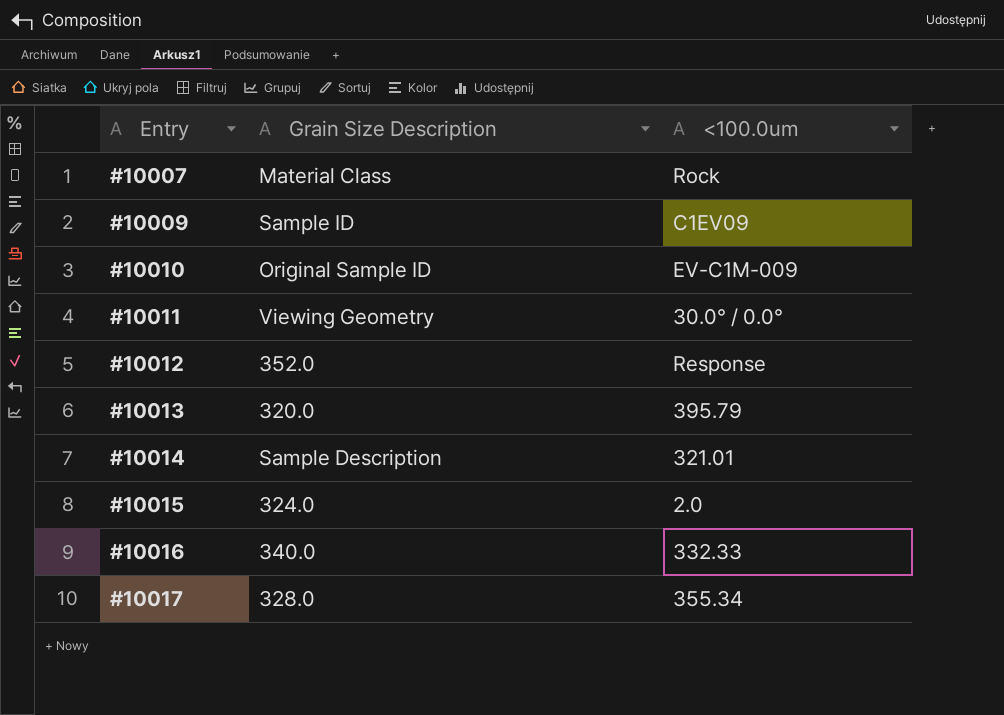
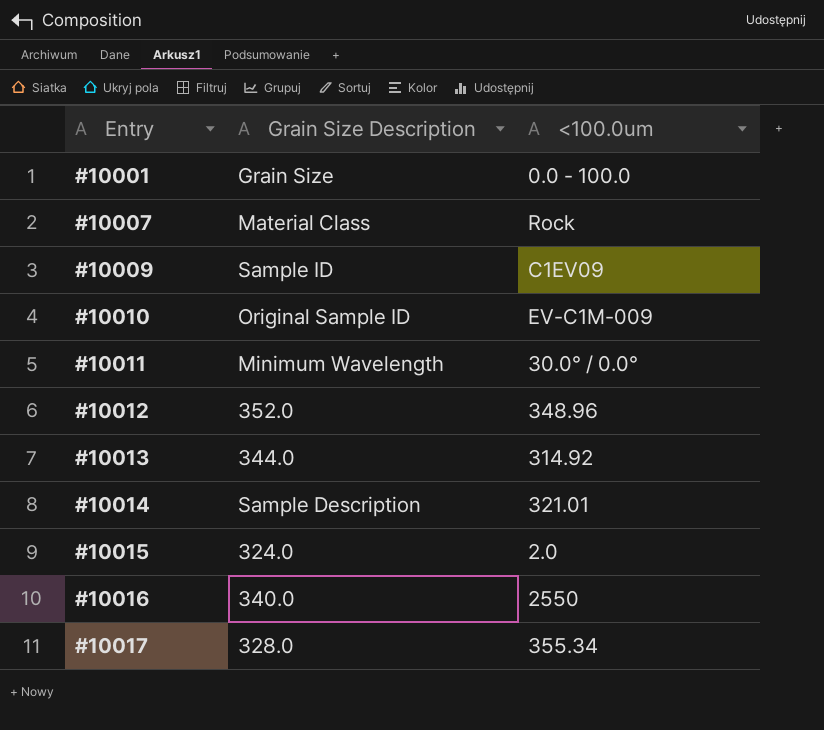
row #10001: none -> Grain Size | 0.0 - 100.0
#10011 | Grain Size Description: Viewing Geometry -> Minimum Wavelength
#10012 | <100.0um: Response -> 348.96
#10013 | Grain Size Description: 320.0 -> 344.0
#10013 | <100.0um: 395.79 -> 314.92
#10016 | <100.0um: 332.33 -> 2550

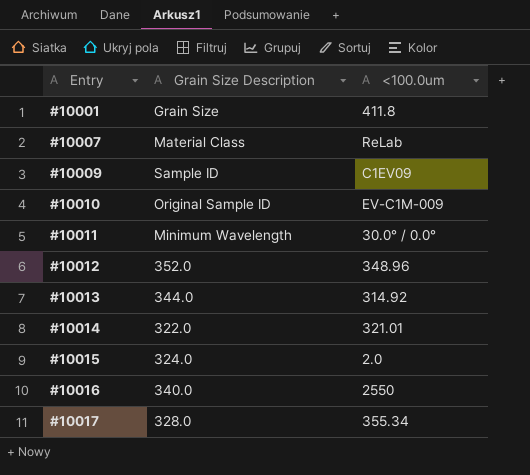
#10001 | <100.0um: 0.0 - 100.0 -> 411.8
#10007 | <100.0um: Rock -> ReLab
#10014 | Grain Size Description: Sample Description -> 322.0

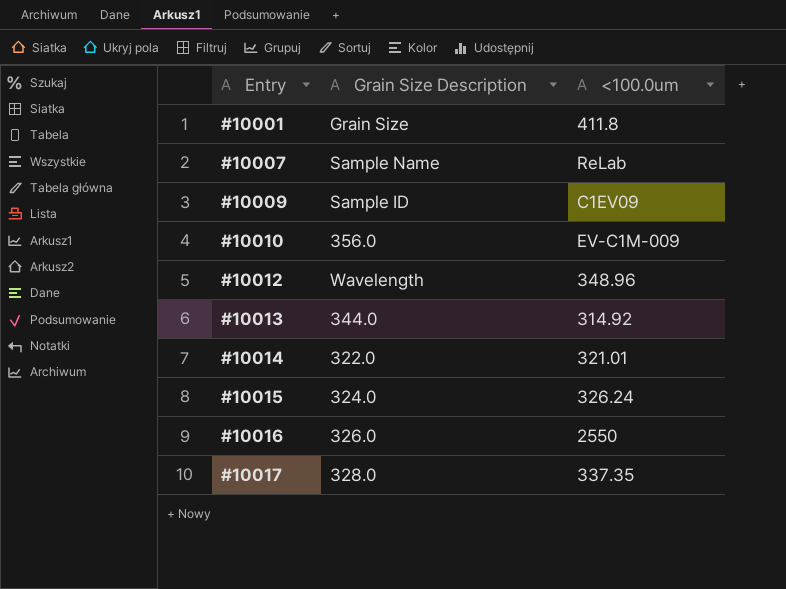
row #10011: Minimum Wavelength | 30.0° / 0.0° -> none
#10007 | Grain Size Description: Material Class -> Sample Name
#10010 | Grain Size Description: Original Sample ID -> 356.0
#10012 | Grain Size Description: 352.0 -> Wavelength
#10015 | <100.0um: 2.0 -> 326.24
#10016 | Grain Size Description: 340.0 -> 326.0
#10017 | <100.0um: 355.34 -> 337.35

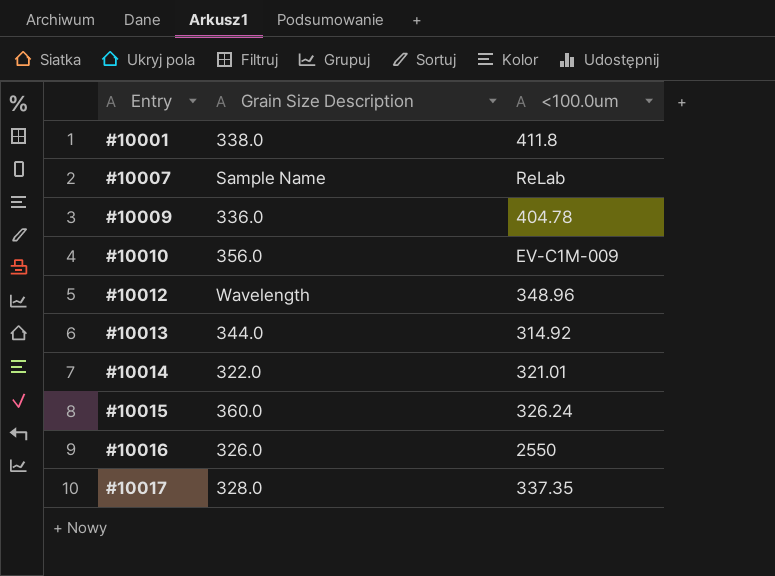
#10001 | Grain Size Description: Grain Size -> 338.0
#10009 | Grain Size Description: Sample ID -> 336.0
#10009 | <100.0um: C1EV09 -> 404.78
#10015 | Grain Size Description: 324.0 -> 360.0

